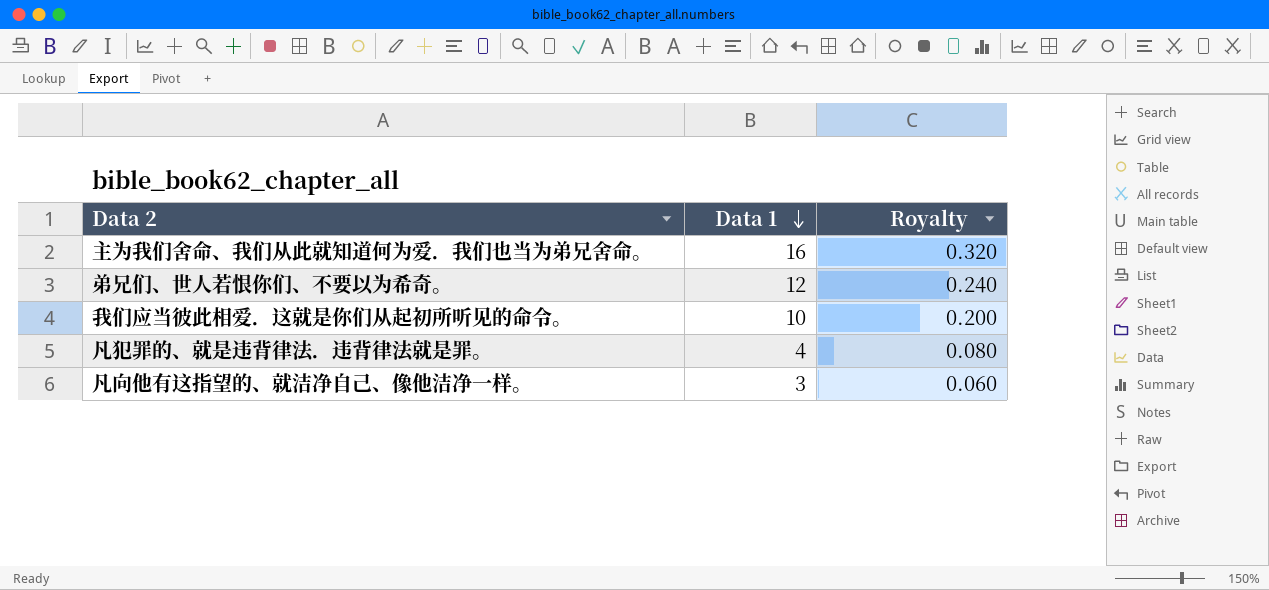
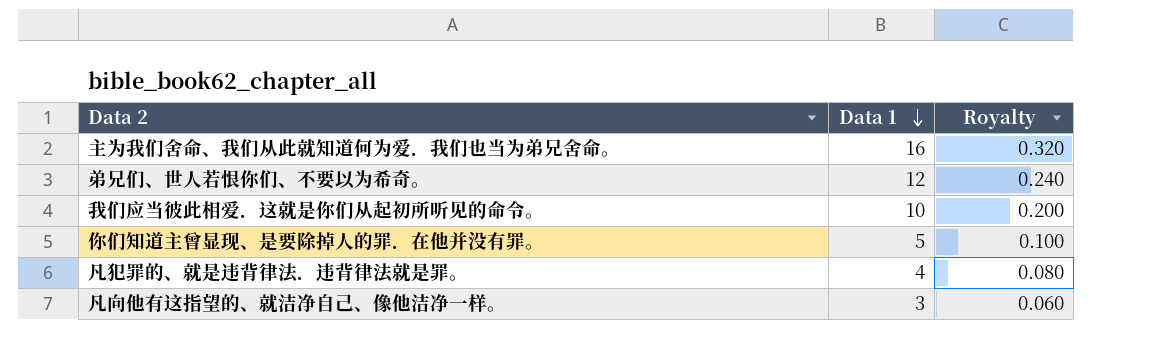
row 你们知道主曾显现、是要除掉人的罪．在他并没有罪。: none -> 5 | 0.100

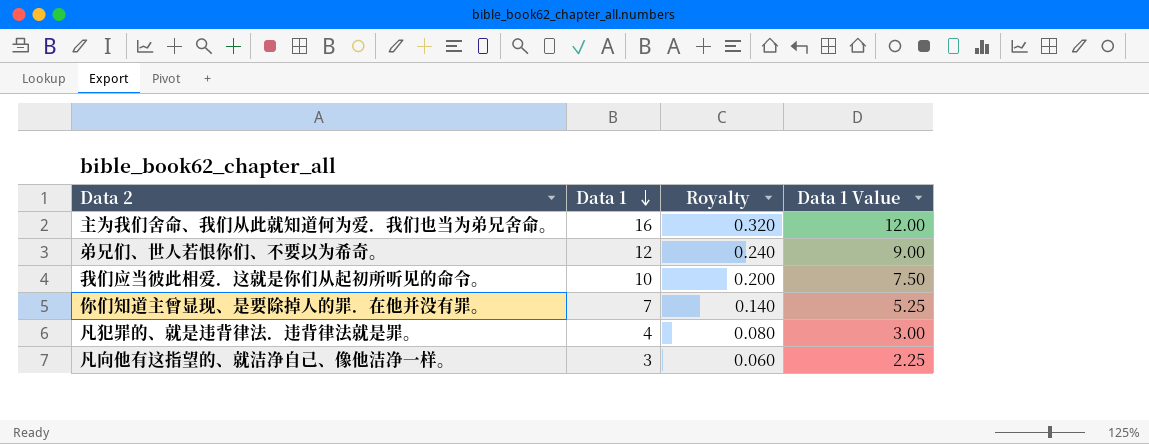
column Data 1 Value | formula: none -> [Data 1] * 0.75
你们知道主曾显现、是要除掉人的罪．在他并没有罪。 | Data 1: 5 -> 7
你们知道主曾显现、是要除掉人的罪．在他并没有罪。 | Royalty: 0.100 -> 0.140

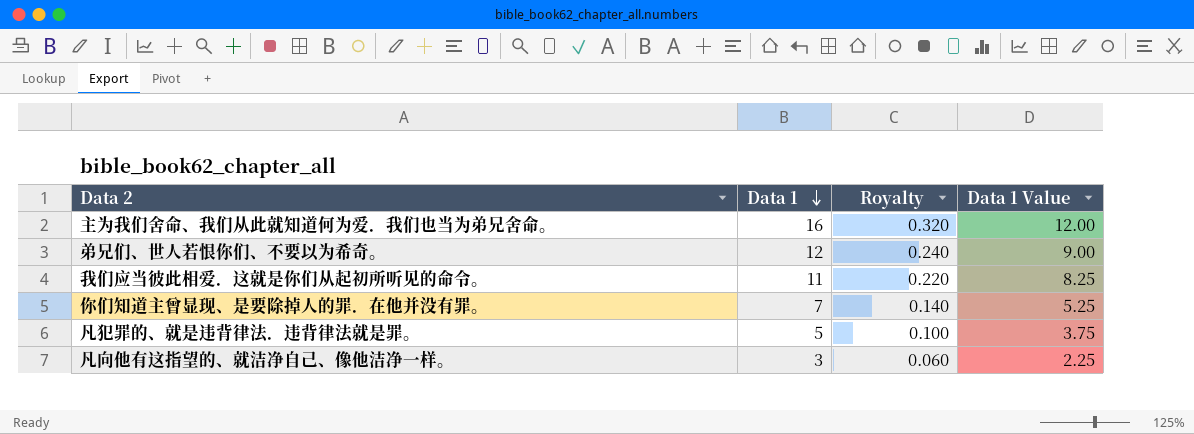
我们应当彼此相爱．这就是你们从起初所听见的命令。 | Data 1: 10 -> 11
我们应当彼此相爱．这就是你们从起初所听见的命令。 | Royalty: 0.200 -> 0.220
我们应当彼此相爱．这就是你们从起初所听见的命令。 | Data 1 Value: 7.50 -> 8.25
凡犯罪的、就是违背律法．违背律法就是罪。 | Data 1: 4 -> 5
凡犯罪的、就是违背律法．违背律法就是罪。 | Royalty: 0.080 -> 0.100
凡犯罪的、就是违背律法．违背律法就是罪。 | Data 1 Value: 3.00 -> 3.75

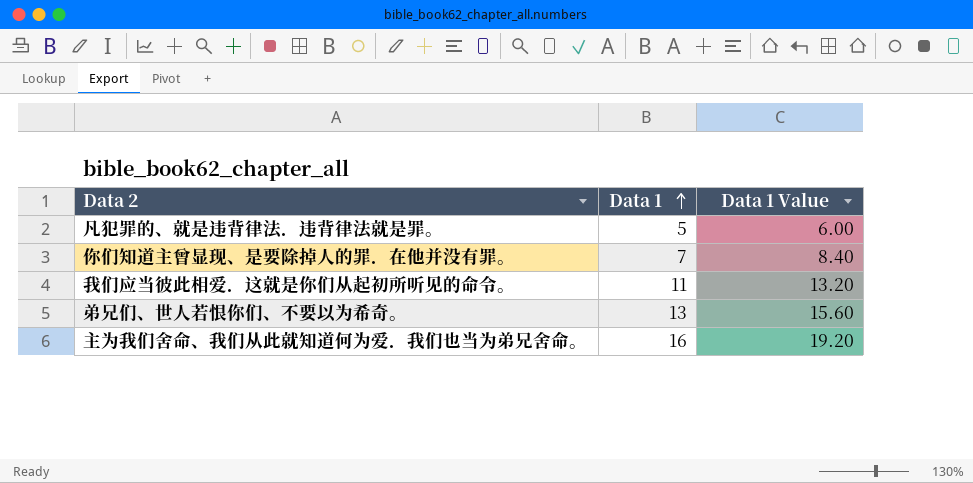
row order: Data 1 descending -> Data 1 ascending
column Royalty | formula: [Data 1] * 0.02 -> none
column Data 1 Value | formula: [Data 1] * 0.75 -> [Data 1] * 1.2
row 凡向他有这指望的、就洁净自己、像他洁净一样。: 3 | 0.060 | 2.25 -> none
弟兄们、世人若恨你们、不要以为希奇。 | Data 1: 12 -> 13

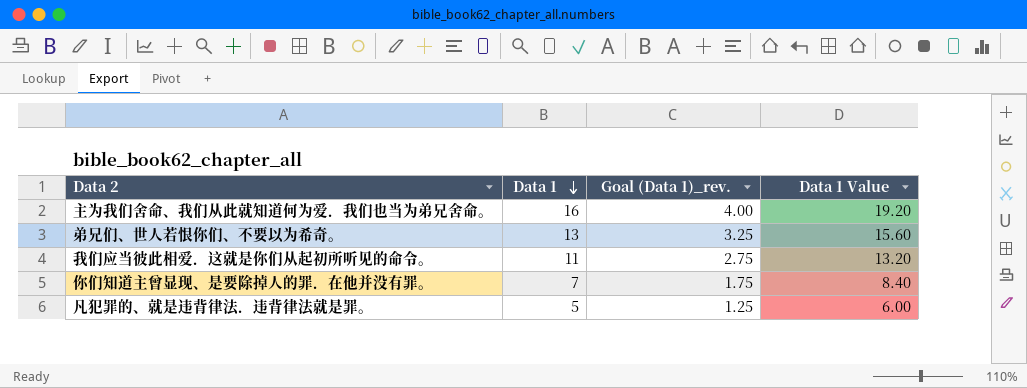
row order: Data 1 ascending -> Data 1 descending
column Goal (Data 1)_rev. | formula: none -> [Data 1] * 0.25

